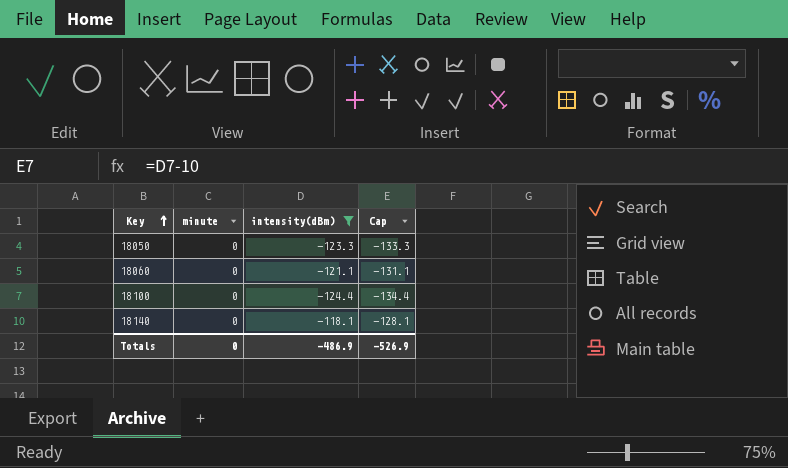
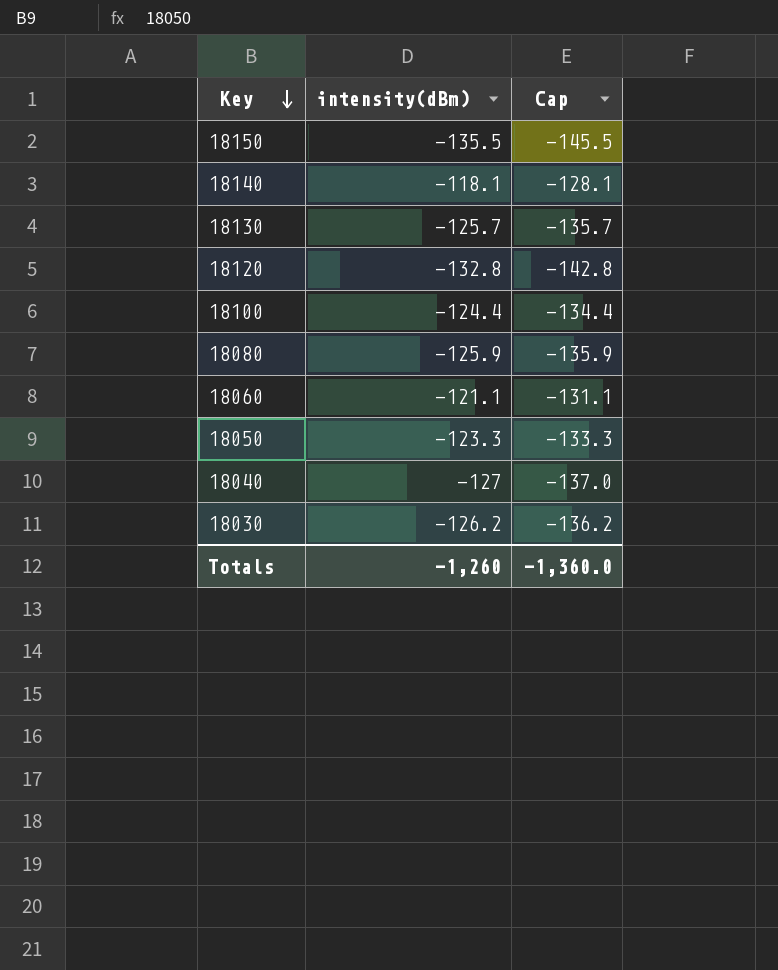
filter: intensity(dBm) >= -124.4 -> none
row order: Key ascending -> Key descending
column minute | position: 2 -> none
Totals | intensity(dBm): -486.9 -> -1,260
Totals | Cap: -526.9 -> -1,360.0

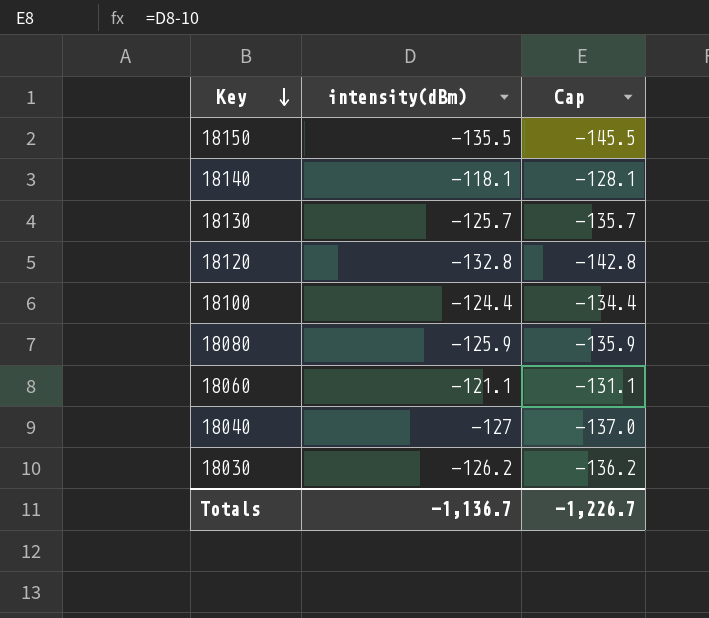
row 18050: -123.3 | -133.3 -> none
Totals | intensity(dBm): -1,260 -> -1,136.7
Totals | Cap: -1,360.0 -> -1,226.7

